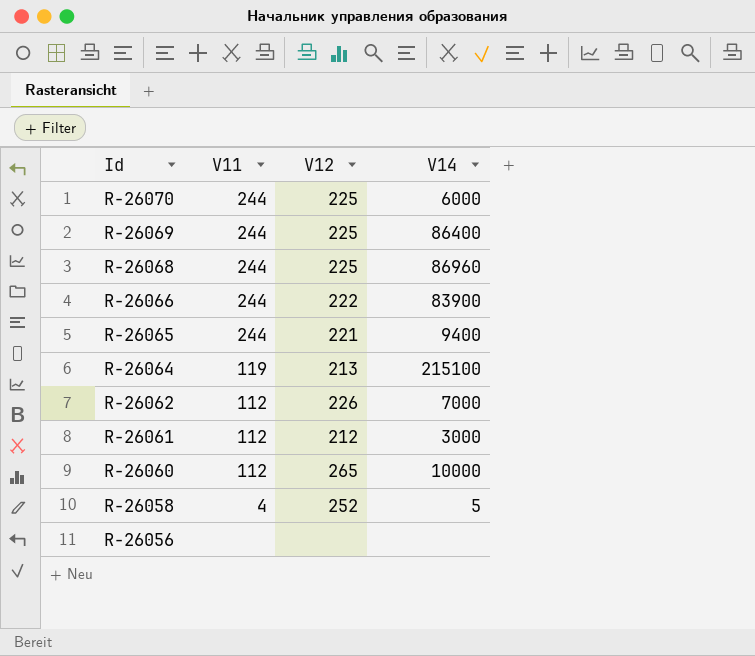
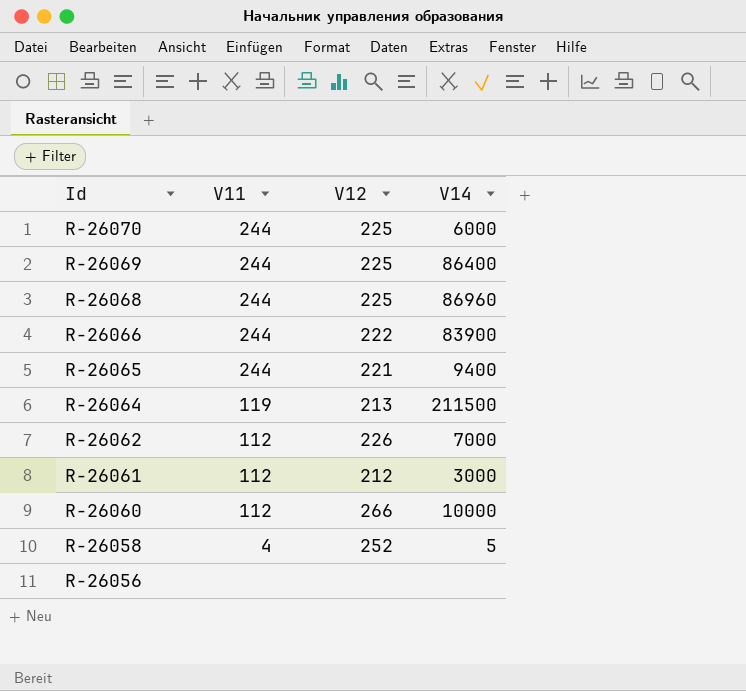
R-26064 | V14: 215100 -> 211500
R-26060 | V12: 265 -> 266

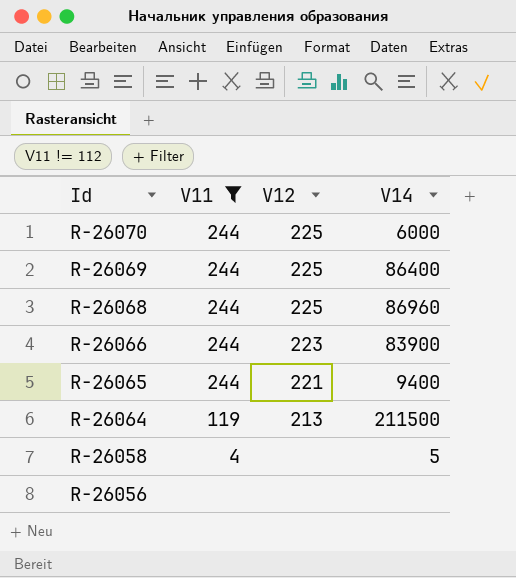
filter: none -> V11 != 112
R-26066 | V12: 222 -> 223
R-26058 | V12: 252 -> none

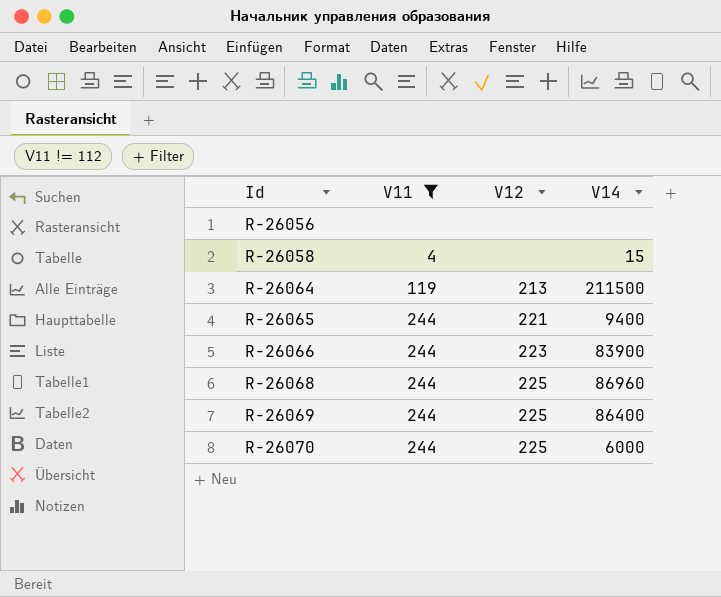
row order: Id descending -> Id ascending
R-26058 | V14: 5 -> 15

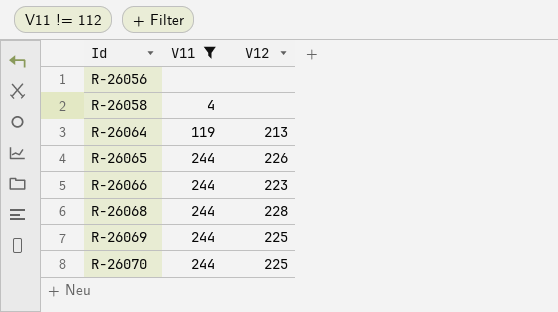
column V14 | position: 4 -> none
R-26065 | V12: 221 -> 226
R-26068 | V12: 225 -> 228

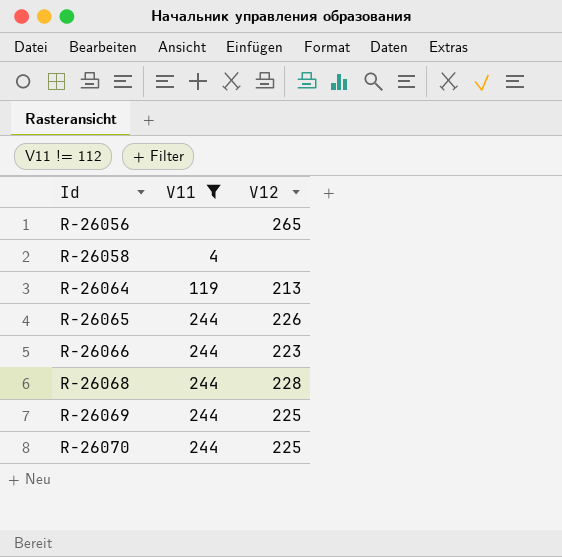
R-26056 | V12: none -> 265

